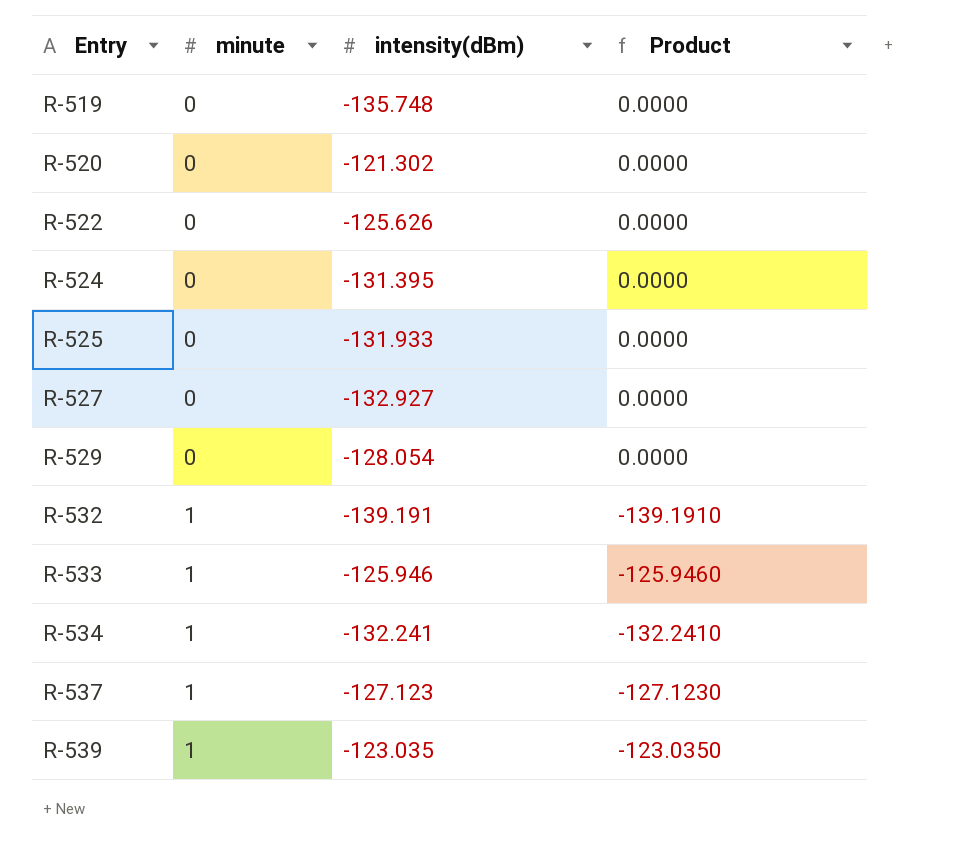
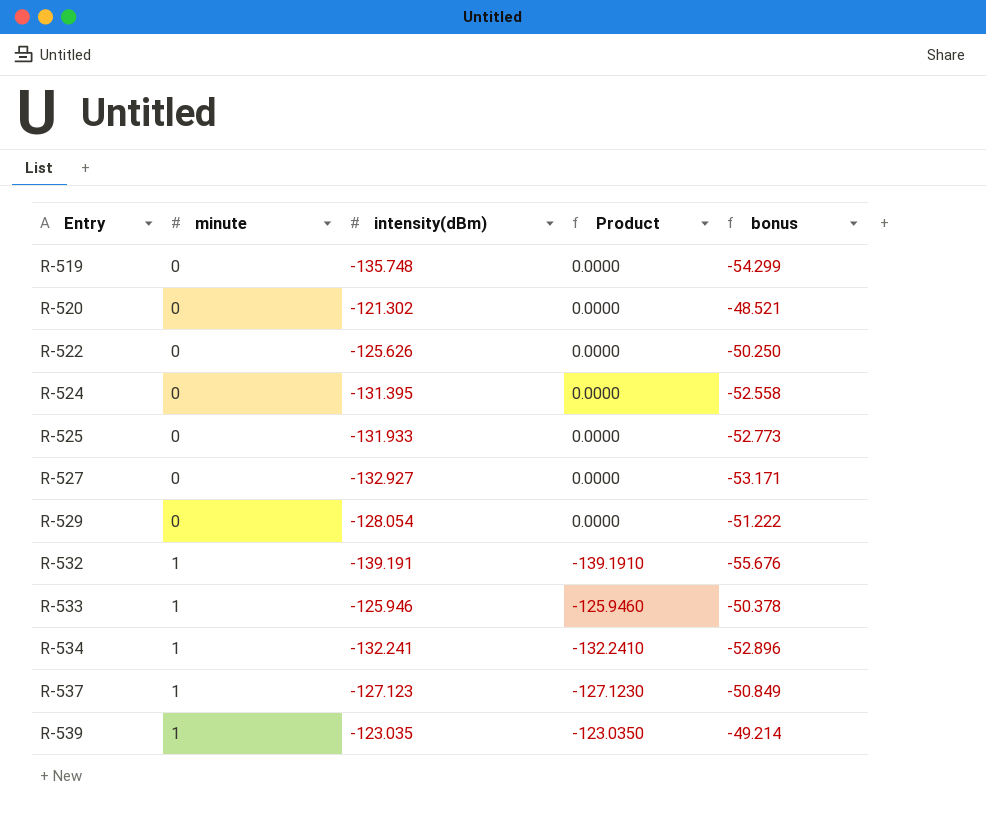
column bonus | formula: none -> [intensity(dBm)] * 0.4

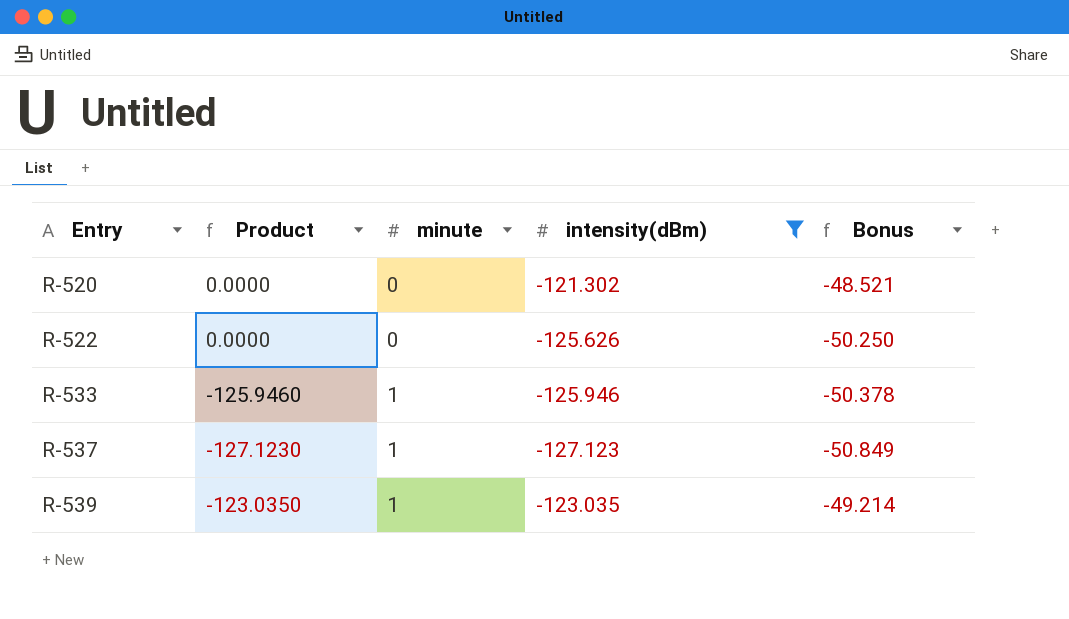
filter: none -> intensity(dBm) >= -127.123
column Product | position: 4 -> 2
column name: bonus -> Bonus

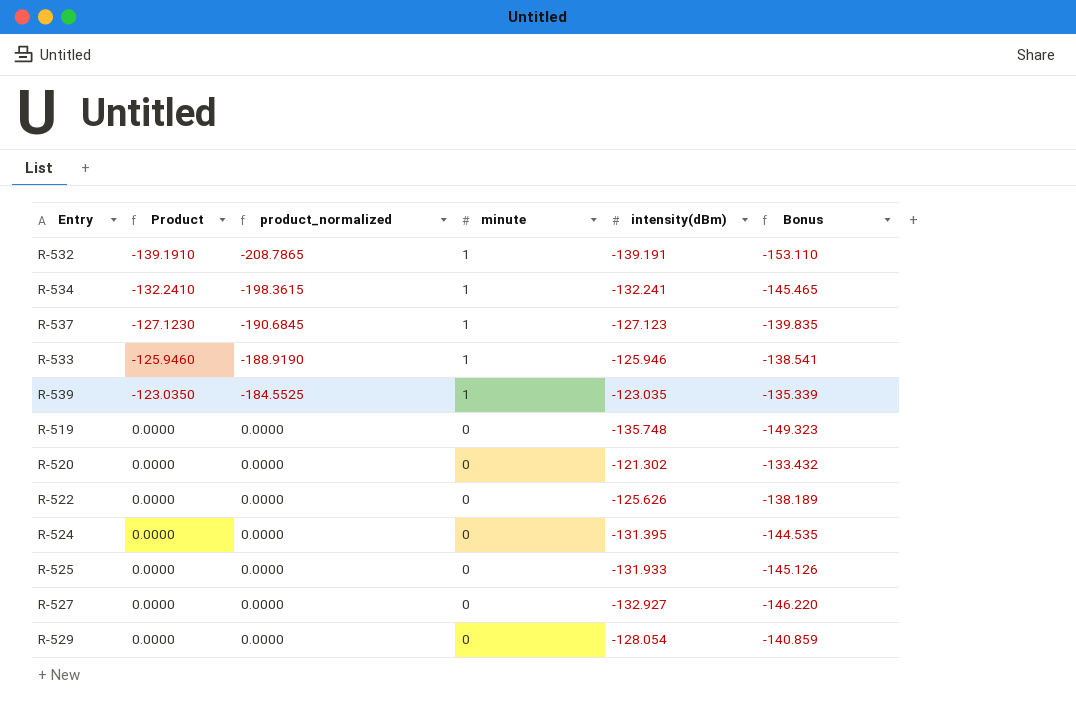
filter: intensity(dBm) >= -127.123 -> none
row order: Entry ascending -> Product ascending
column product_normalized | formula: none -> [Product] * 1.5
column Bonus | formula: [intensity(dBm)] * 0.4 -> [intensity(dBm)] * 1.1

